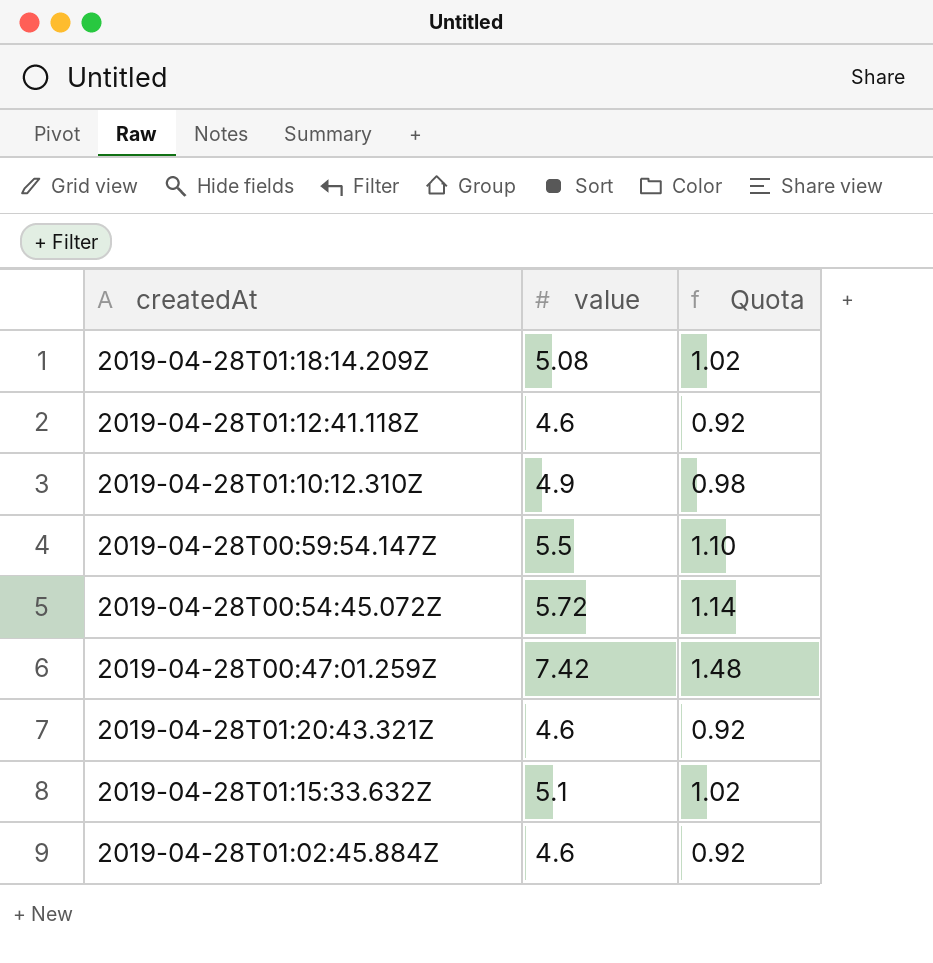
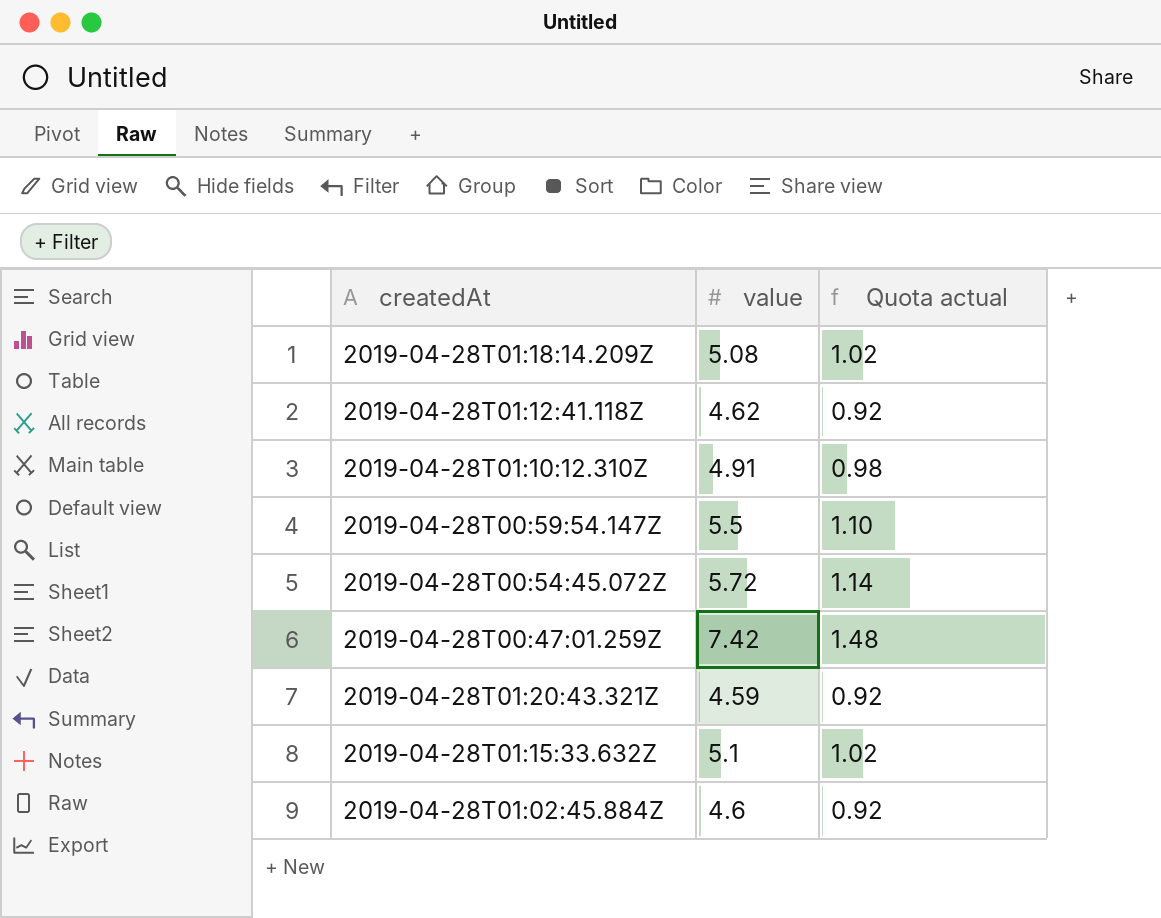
column name: Quota -> Quota actual
2019-04-28T01:12:41.118Z | value: 4.6 -> 4.62
2019-04-28T01:10:12.310Z | value: 4.9 -> 4.91
2019-04-28T01:20:43.321Z | value: 4.6 -> 4.59

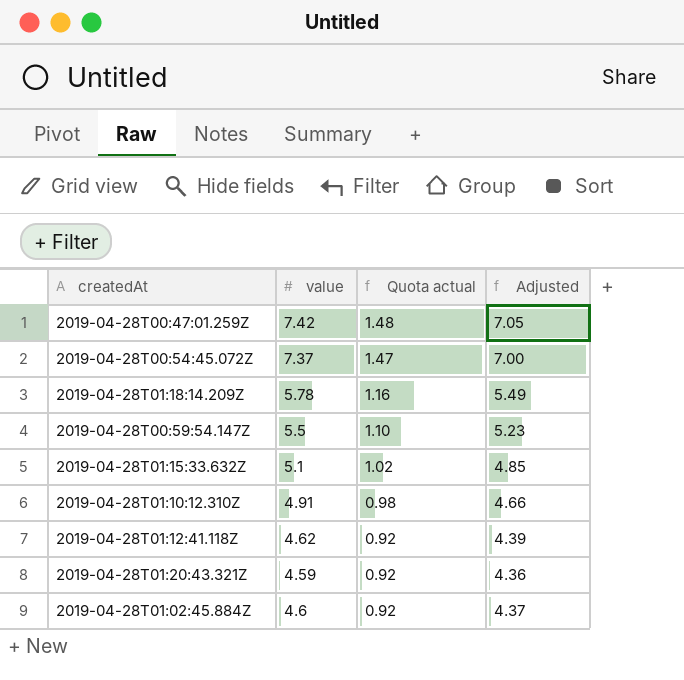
row order: none -> Quota actual descending
column Adjusted | formula: none -> [value] * 0.95
2019-04-28T00:54:45.072Z | value: 5.72 -> 7.37
2019-04-28T00:54:45.072Z | Quota actual: 1.14 -> 1.47
2019-04-28T01:18:14.209Z | value: 5.08 -> 5.78
2019-04-28T01:18:14.209Z | Quota actual: 1.02 -> 1.16

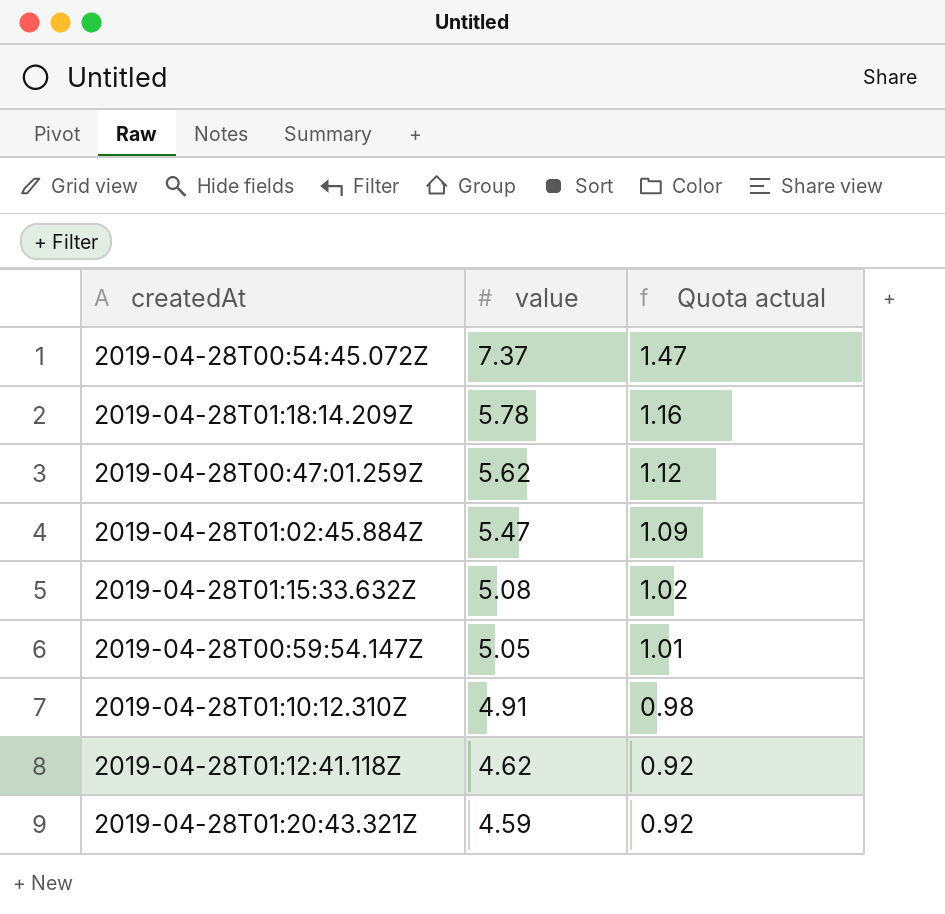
row order: Quota actual descending -> value descending
column Adjusted | formula: [value] * 0.95 -> none
2019-04-28T00:47:01.259Z | value: 7.42 -> 5.62
2019-04-28T00:47:01.259Z | Quota actual: 1.48 -> 1.12
2019-04-28T01:02:45.884Z | value: 4.6 -> 5.47
2019-04-28T01:02:45.884Z | Quota actual: 0.92 -> 1.09
2019-04-28T01:15:33.632Z | value: 5.1 -> 5.08
2019-04-28T00:59:54.147Z | value: 5.5 -> 5.05
2019-04-28T00:59:54.147Z | Quota actual: 1.10 -> 1.01

